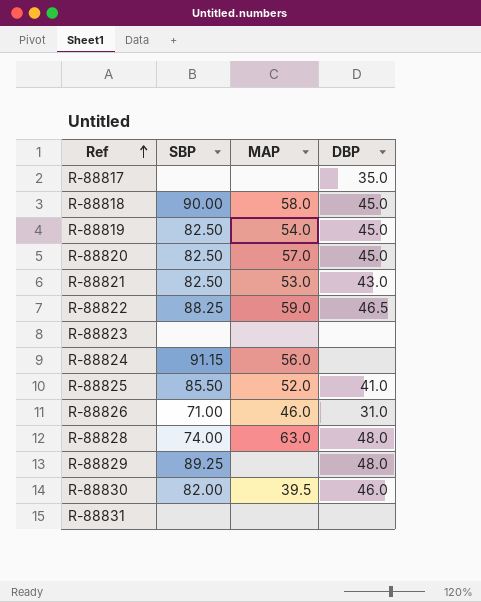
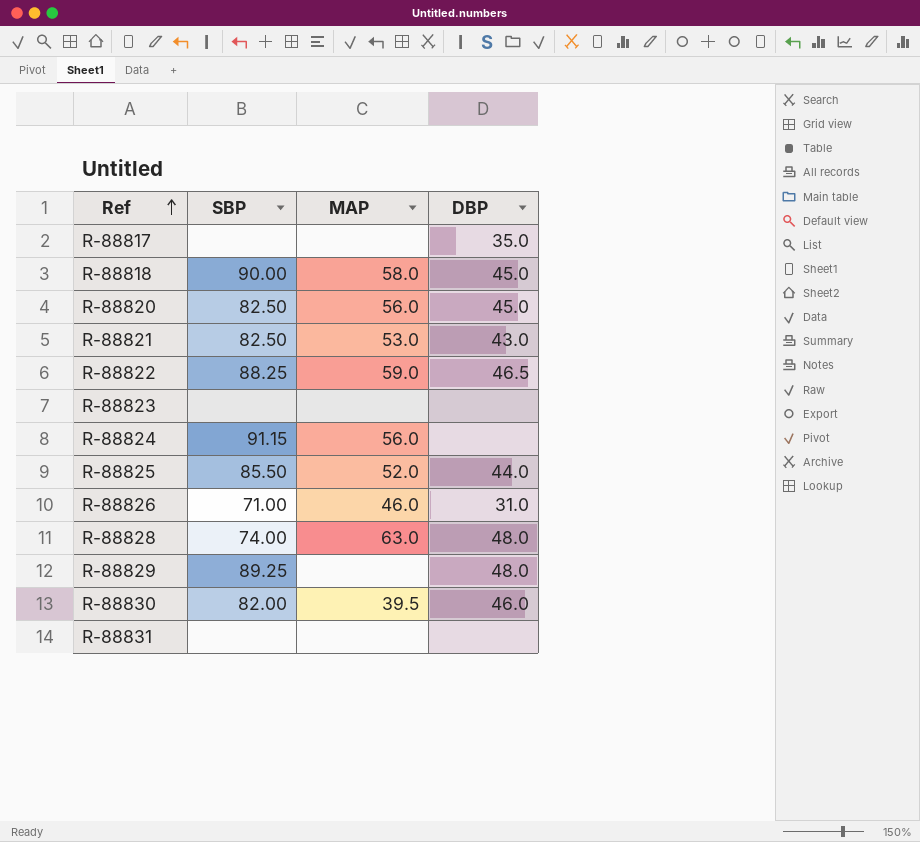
row R-88819: 82.50 | 54.0 | 45.0 -> none
R-88820 | MAP: 57.0 -> 56.0
R-88825 | DBP: 41.0 -> 44.0

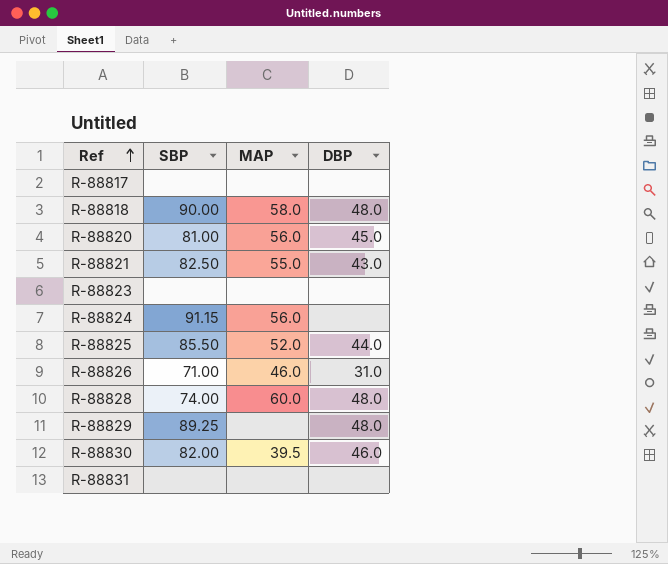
row R-88822: 88.25 | 59.0 | 46.5 -> none
R-88817 | DBP: 35.0 -> none
R-88818 | DBP: 45.0 -> 48.0
R-88820 | SBP: 82.50 -> 81.00
R-88821 | MAP: 53.0 -> 55.0
R-88828 | MAP: 63.0 -> 60.0

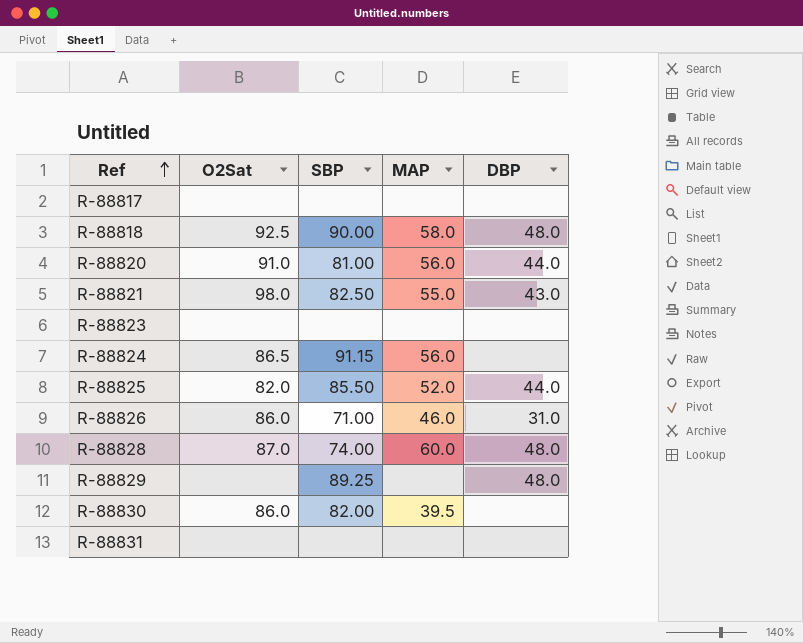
column O2Sat | position: none -> 2
R-88820 | DBP: 45.0 -> 44.0
R-88830 | DBP: 46.0 -> none

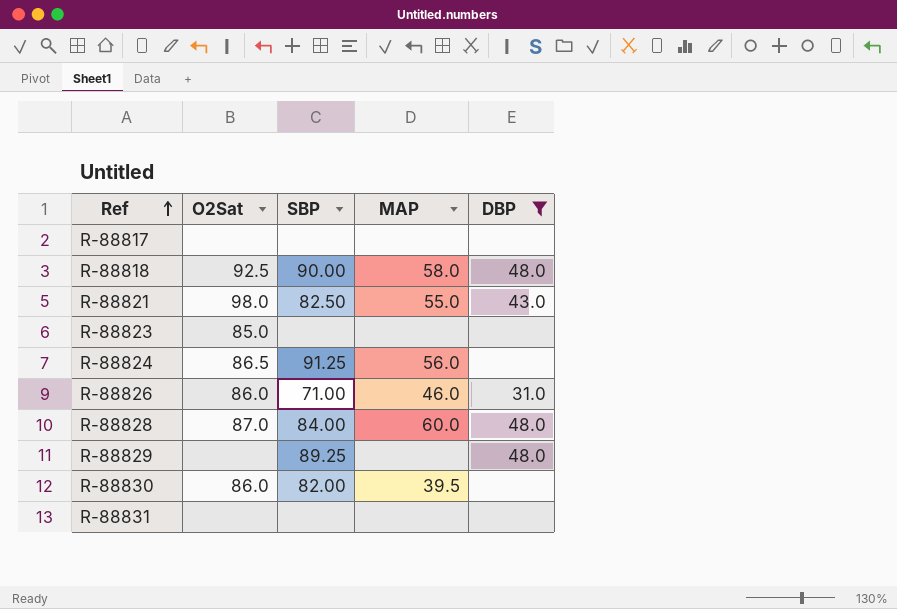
filter: none -> DBP != 44.0
R-88823 | O2Sat: none -> 85.0
R-88824 | SBP: 91.15 -> 91.25
R-88828 | SBP: 74.00 -> 84.00

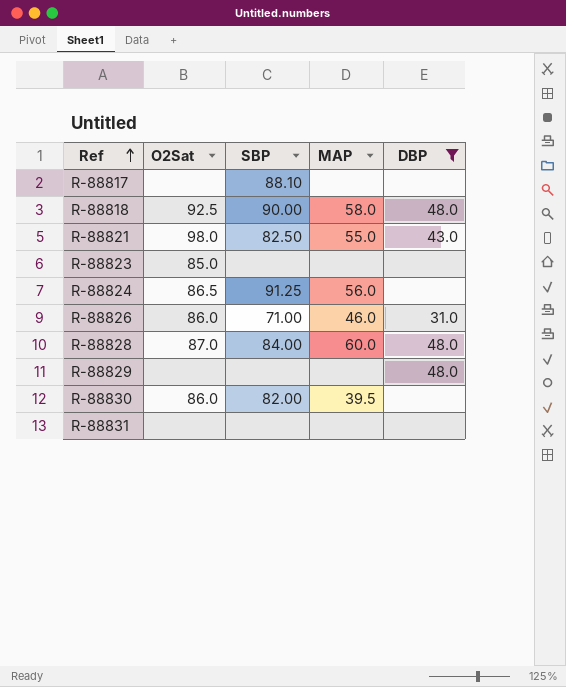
R-88817 | SBP: none -> 88.10
R-88829 | SBP: 89.25 -> none

